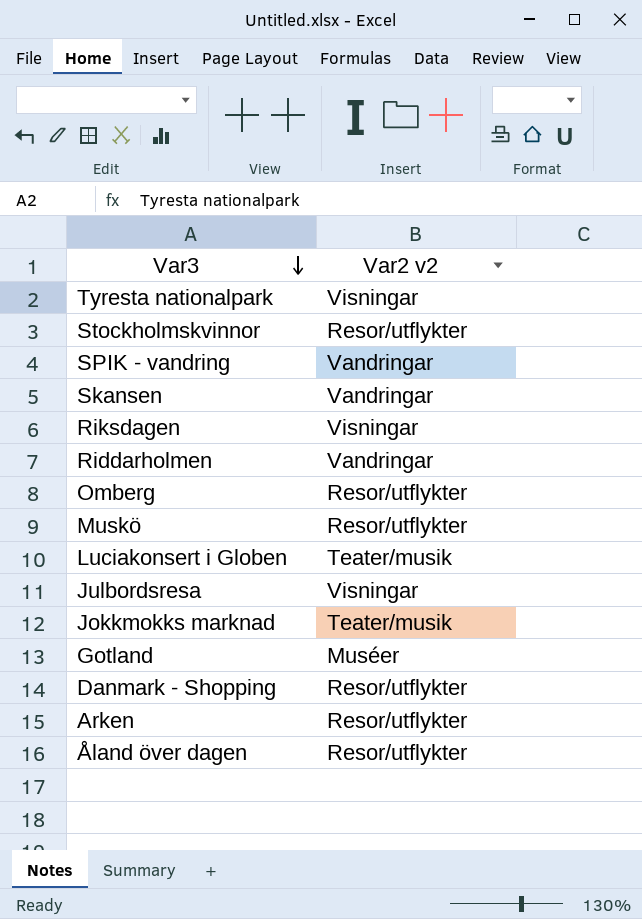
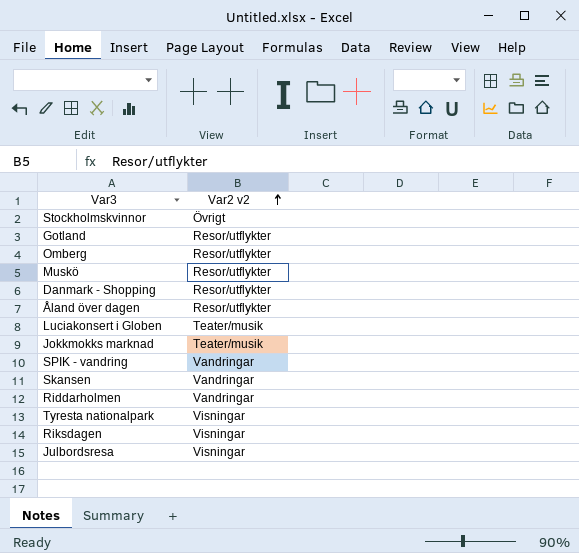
row order: Var3 descending -> Var2 v2 ascending
row Arken: Resor/utflykter -> none
Stockholmskvinnor | Var2 v2: Resor/utflykter -> Övrigt
Gotland | Var2 v2: Muséer -> Resor/utflykter

